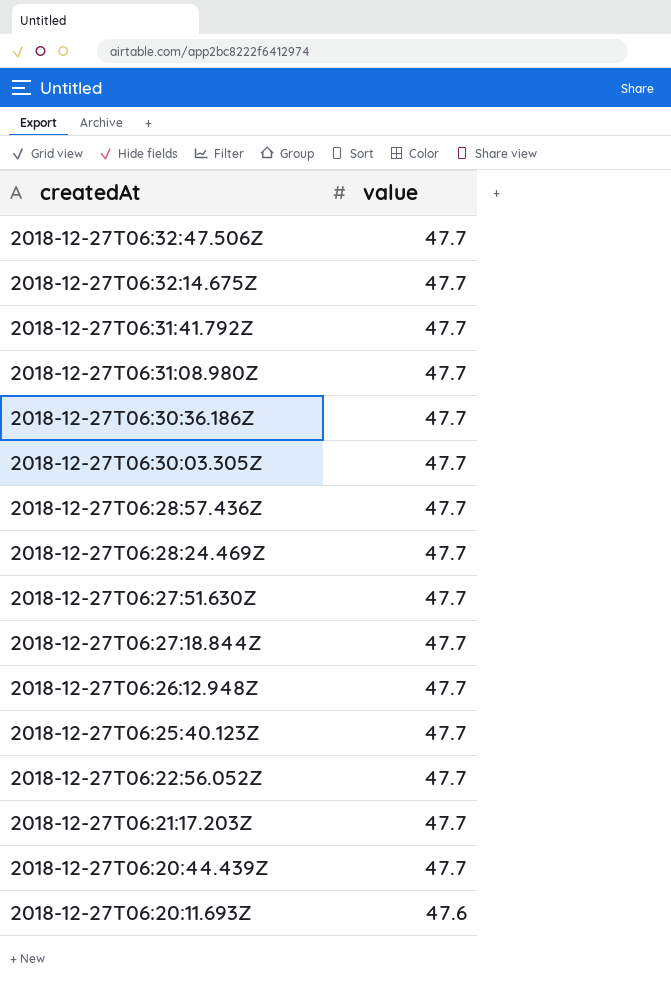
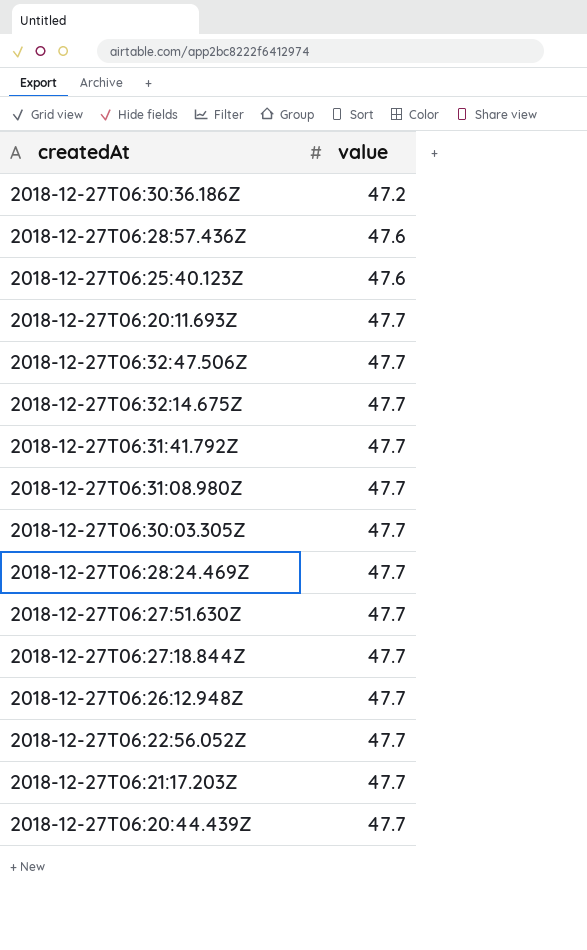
row order: createdAt descending -> value ascending
2018-12-27T06:30:36.186Z | value: 47.7 -> 47.2
2018-12-27T06:28:57.436Z | value: 47.7 -> 47.6
2018-12-27T06:25:40.123Z | value: 47.7 -> 47.6
2018-12-27T06:20:11.693Z | value: 47.6 -> 47.7

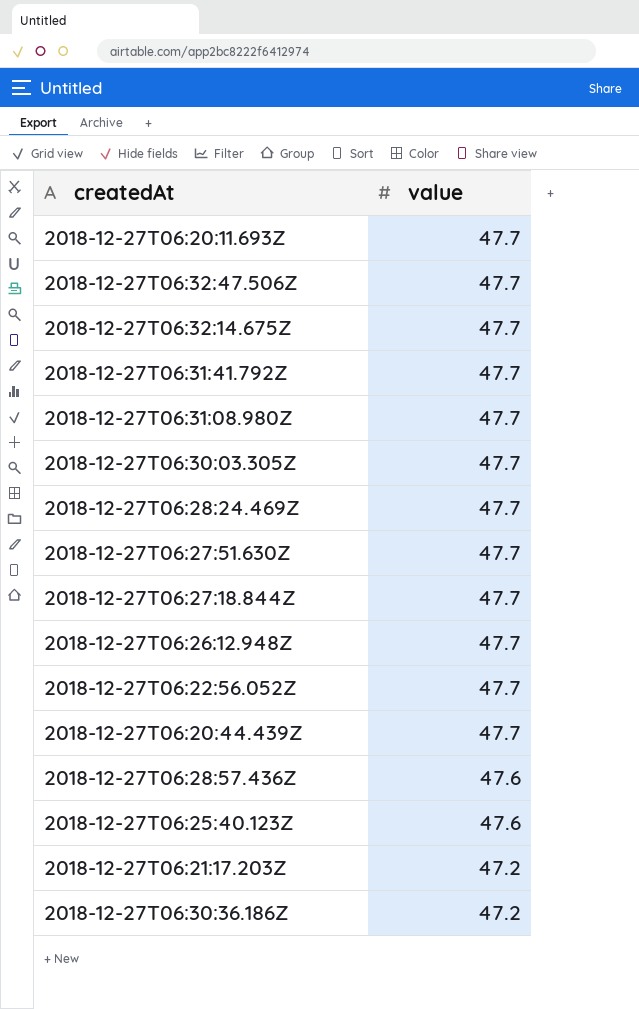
row order: value ascending -> value descending
2018-12-27T06:21:17.203Z | value: 47.7 -> 47.2

